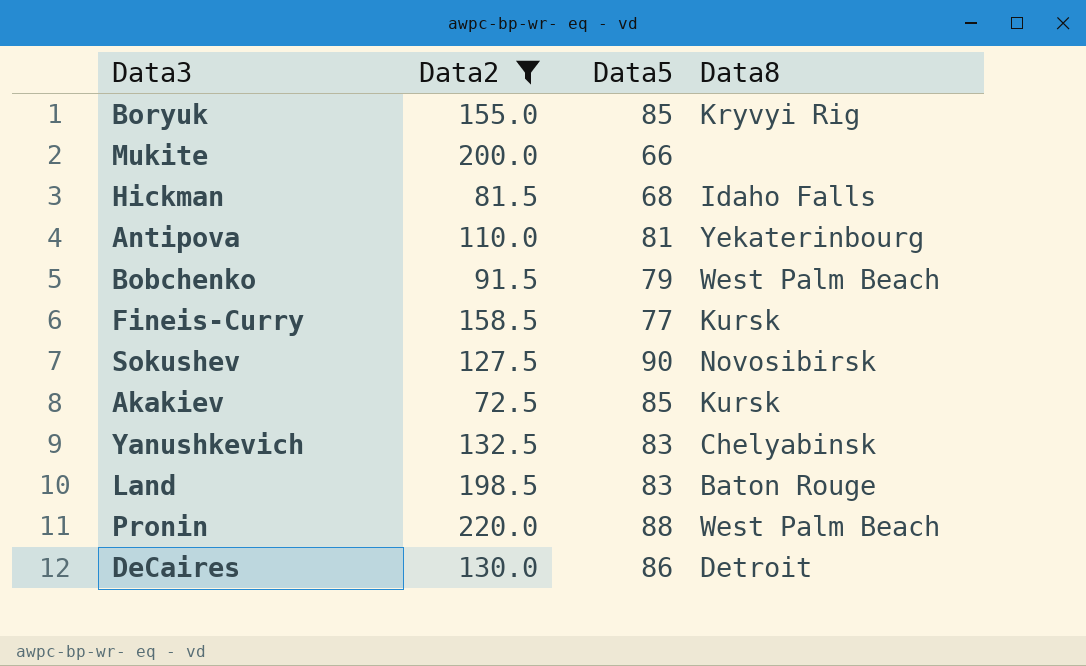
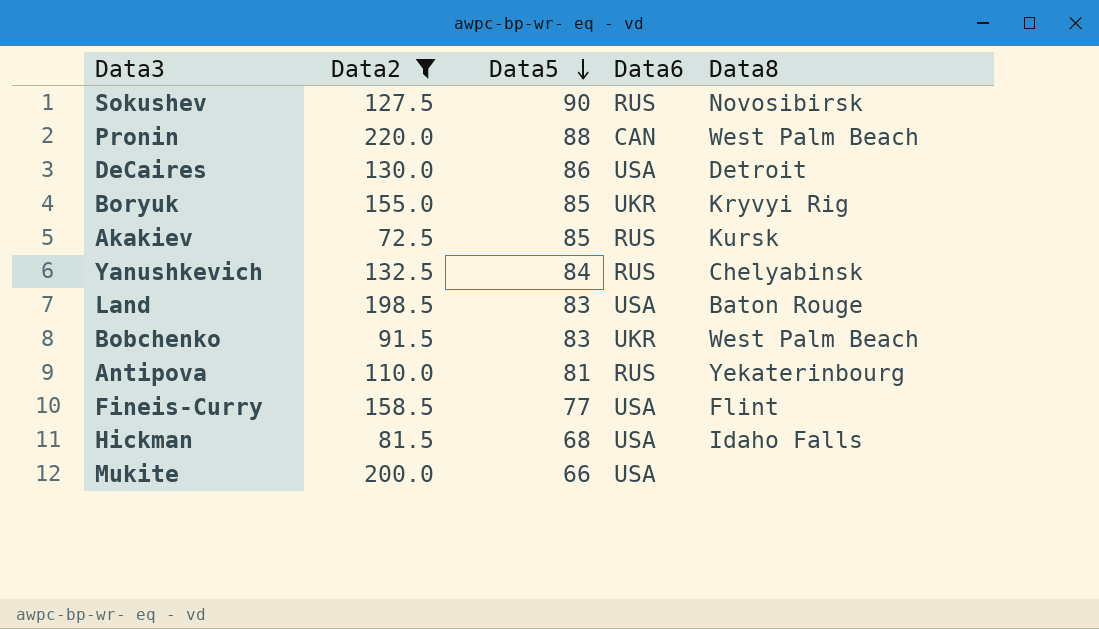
row order: none -> Data5 descending
column Data6 | position: none -> 4
Yanushkevich | Data5: 83 -> 84
Bobchenko | Data5: 79 -> 83
Fineis-Curry | Data8: Kursk -> Flint

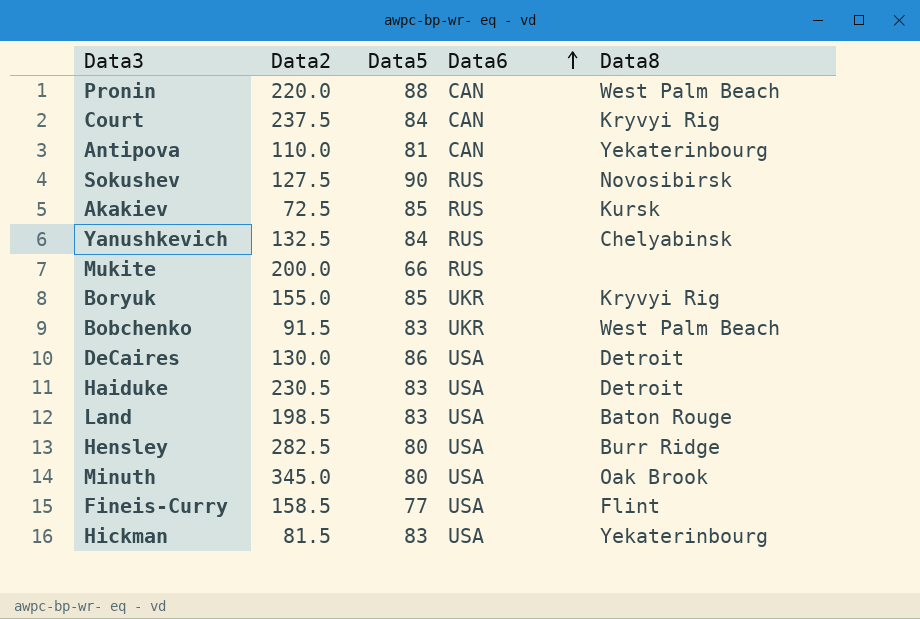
filter: Data2 <= 220.0 -> none
row order: Data5 descending -> Data6 ascending
Antipova | Data6: RUS -> CAN
Mukite | Data6: USA -> RUS
Hickman | Data5: 68 -> 83
Hickman | Data8: Idaho Falls -> Yekaterinbourg

